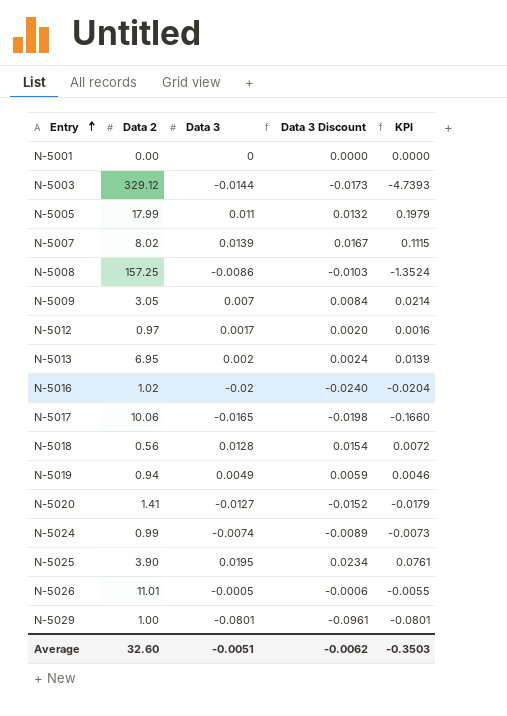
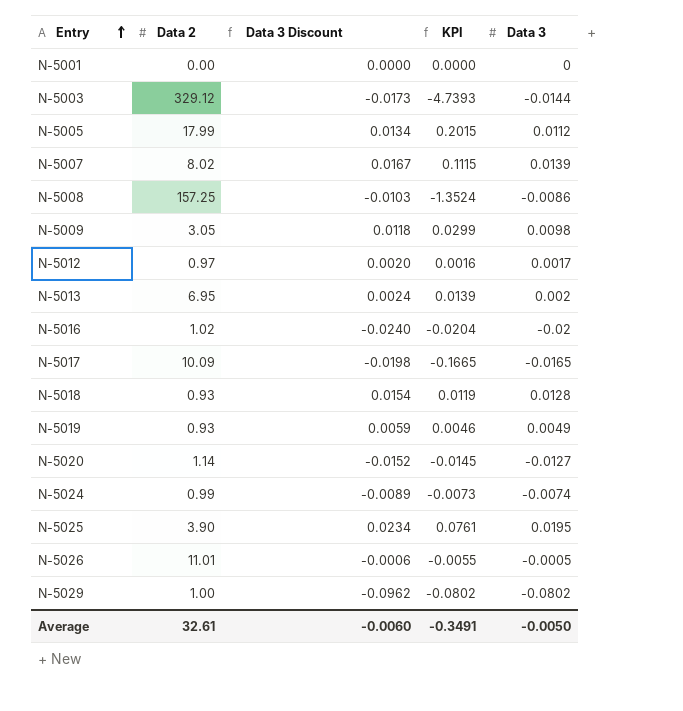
column Data 3 | position: 3 -> 5
N-5005 | Data 3 Discount: 0.0132 -> 0.0134
N-5005 | KPI: 0.1979 -> 0.2015
N-5005 | Data 3: 0.011 -> 0.0112
N-5009 | Data 3 Discount: 0.0084 -> 0.0118
N-5009 | KPI: 0.0214 -> 0.0299
N-5009 | Data 3: 0.007 -> 0.0098
N-5017 | Data 2: 10.06 -> 10.09
N-5017 | KPI: -0.1660 -> -0.1665
N-5018 | Data 2: 0.56 -> 0.93
N-5018 | KPI: 0.0072 -> 0.0119
N-5019 | Data 2: 0.94 -> 0.93
N-5020 | Data 2: 1.41 -> 1.14
N-5020 | KPI: -0.0179 -> -0.0145
N-5029 | Data 3 Discount: -0.0961 -> -0.0962
N-5029 | KPI: -0.0801 -> -0.0802
N-5029 | Data 3: -0.0801 -> -0.0802
Average | Data 2: 32.60 -> 32.61
Average | Data 3 Discount: -0.0062 -> -0.0060
Average | KPI: -0.3503 -> -0.3491
Average | Data 3: -0.0051 -> -0.0050

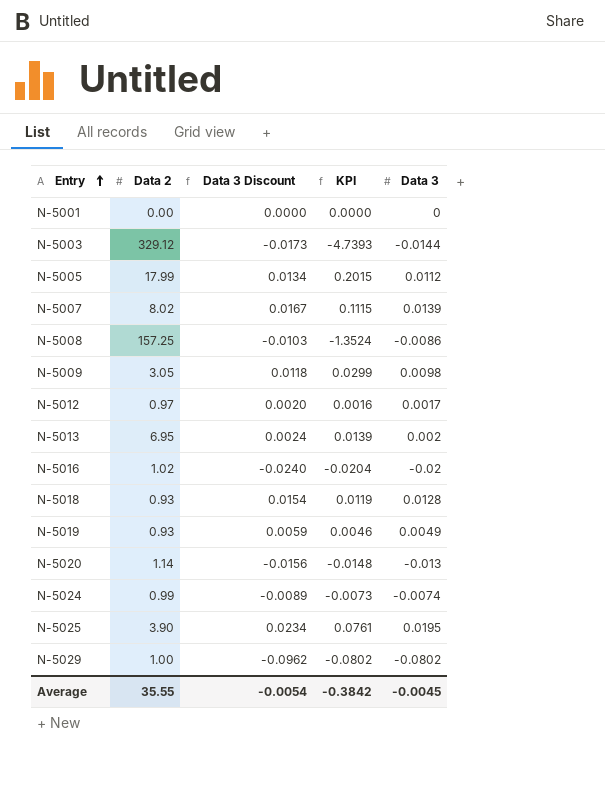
row N-5017: 10.09 | -0.0198 | -0.1665 | -0.0165 -> none
row N-5026: 11.01 | -0.0006 | -0.0055 | -0.0005 -> none
N-5020 | Data 3 Discount: -0.0152 -> -0.0156
N-5020 | KPI: -0.0145 -> -0.0148
N-5020 | Data 3: -0.0127 -> -0.013
Average | Data 2: 32.61 -> 35.55
Average | Data 3 Discount: -0.0060 -> -0.0054
Average | KPI: -0.3491 -> -0.3842
Average | Data 3: -0.0050 -> -0.0045

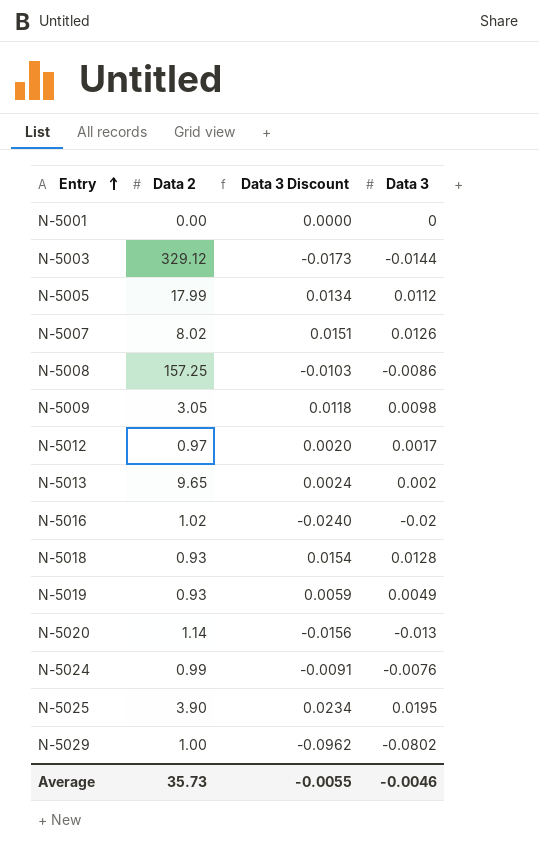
column KPI | formula: [Data 2] * [Data 3] -> none
N-5007 | Data 3 Discount: 0.0167 -> 0.0151
N-5007 | Data 3: 0.0139 -> 0.0126
N-5013 | Data 2: 6.95 -> 9.65
N-5024 | Data 3 Discount: -0.0089 -> -0.0091
N-5024 | Data 3: -0.0074 -> -0.0076
Average | Data 2: 35.55 -> 35.73
Average | Data 3 Discount: -0.0054 -> -0.0055
Average | Data 3: -0.0045 -> -0.0046

